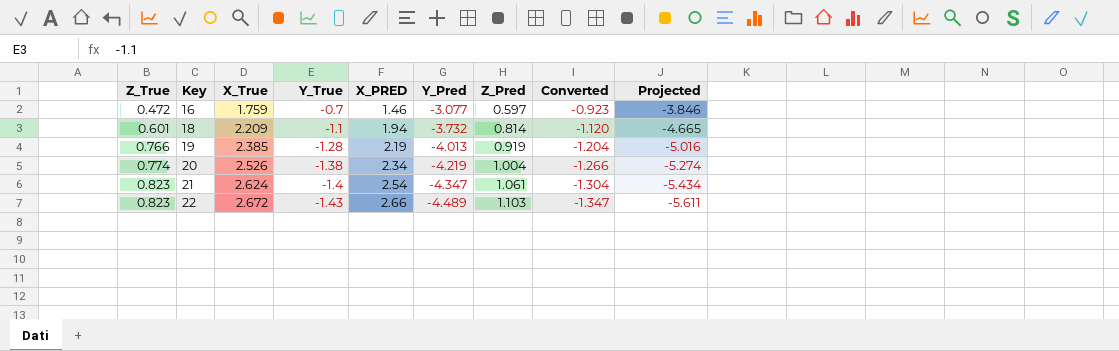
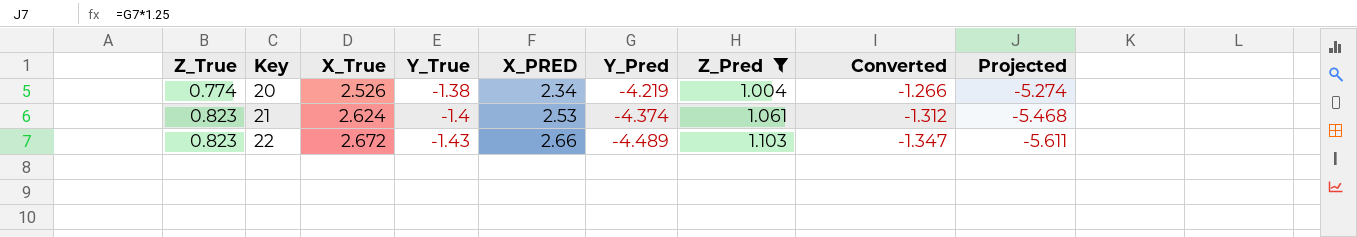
filter: none -> Z_Pred >= 1.004
21 | X_PRED: 2.54 -> 2.53
21 | Y_Pred: -4.347 -> -4.374
21 | Converted: -1.304 -> -1.312
21 | Projected: -5.434 -> -5.468

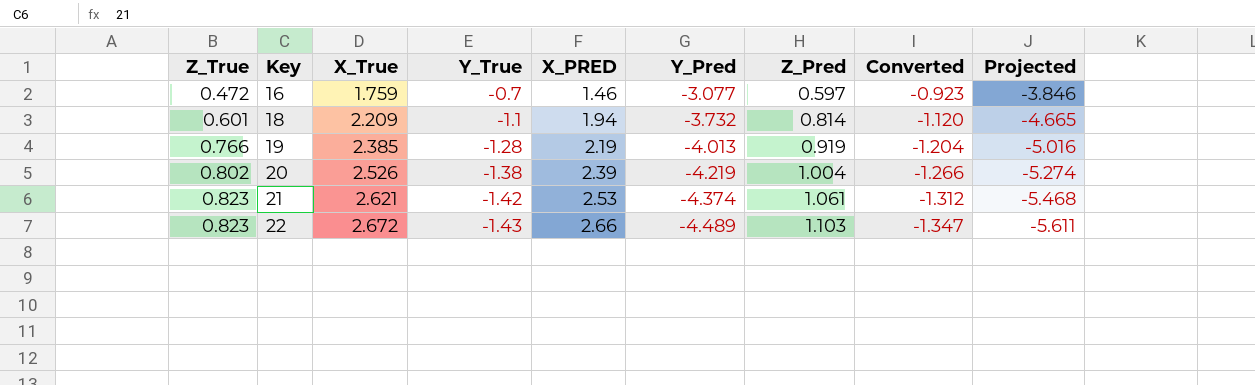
filter: Z_Pred >= 1.004 -> none
20 | Z_True: 0.774 -> 0.802
20 | X_PRED: 2.34 -> 2.39
21 | X_True: 2.624 -> 2.621
21 | Y_True: -1.4 -> -1.42

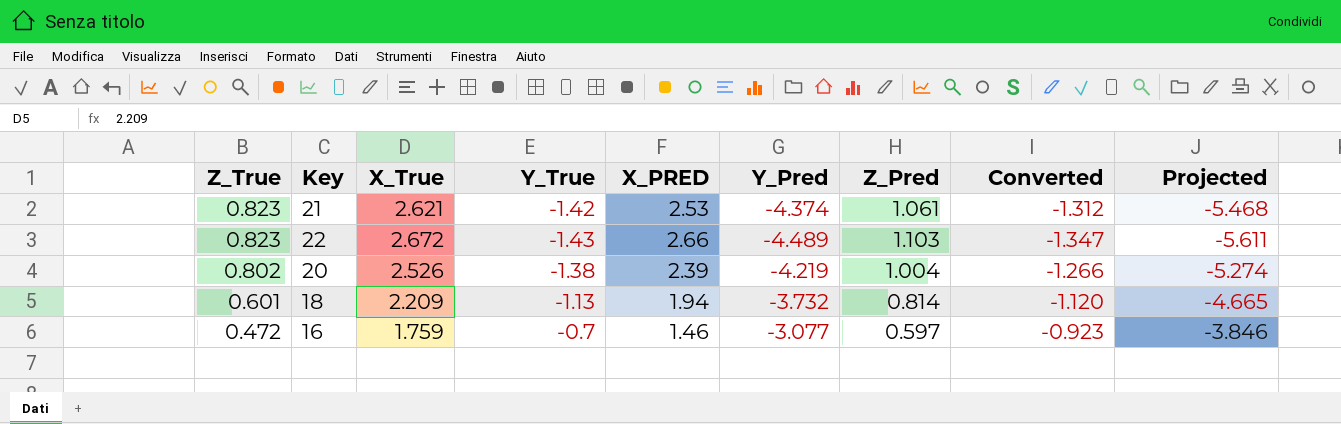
row order: Z_True ascending -> Z_True descending
row 19: 0.766 | 2.385 | -1.28 | 2.19 | -4.013 | 0.919 | -1.204 | -5.016 -> none
18 | Y_True: -1.1 -> -1.13

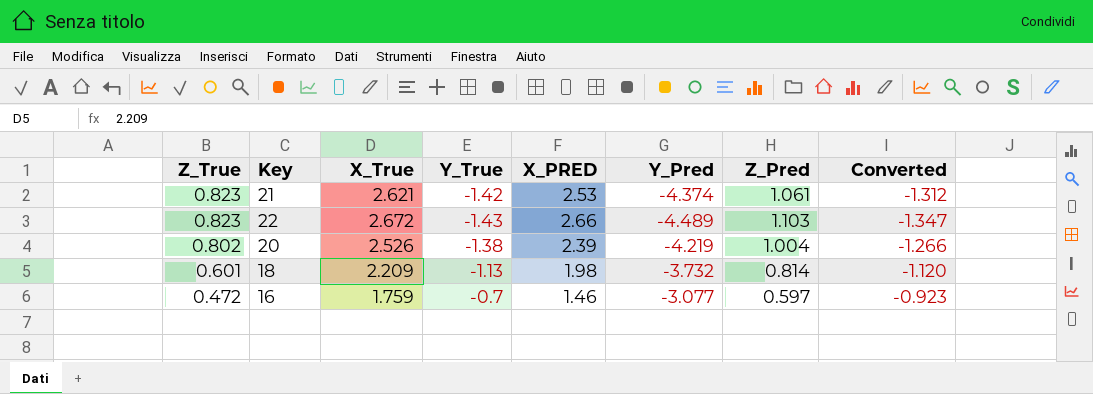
column Projected | formula: [Y_Pred] * 1.25 -> none
18 | X_PRED: 1.94 -> 1.98

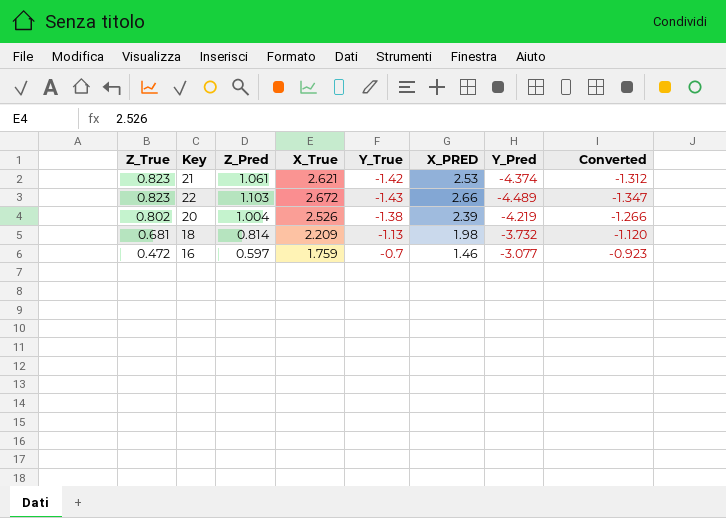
column Z_Pred | position: 7 -> 3
18 | Z_True: 0.601 -> 0.681

